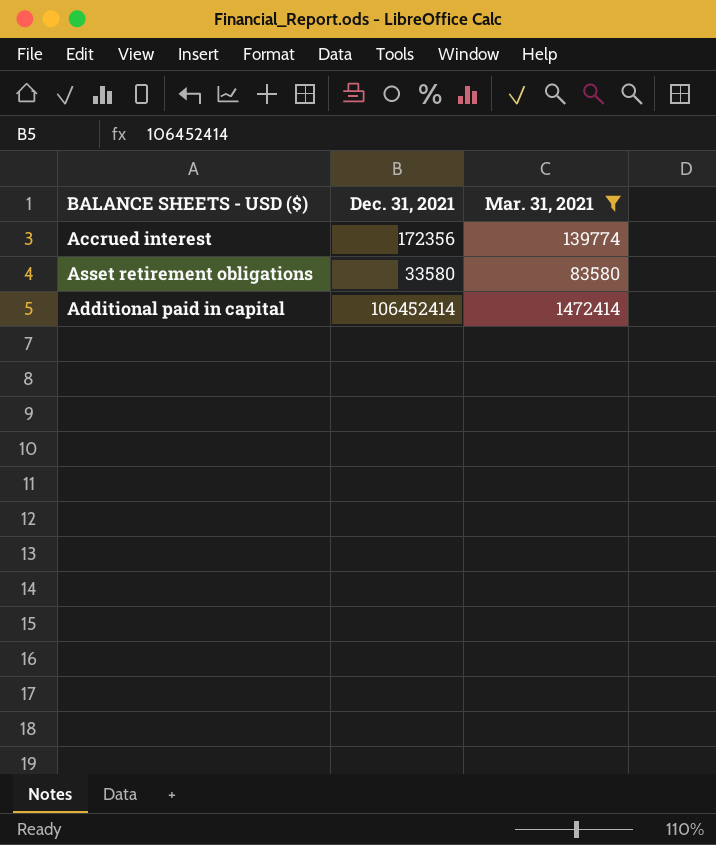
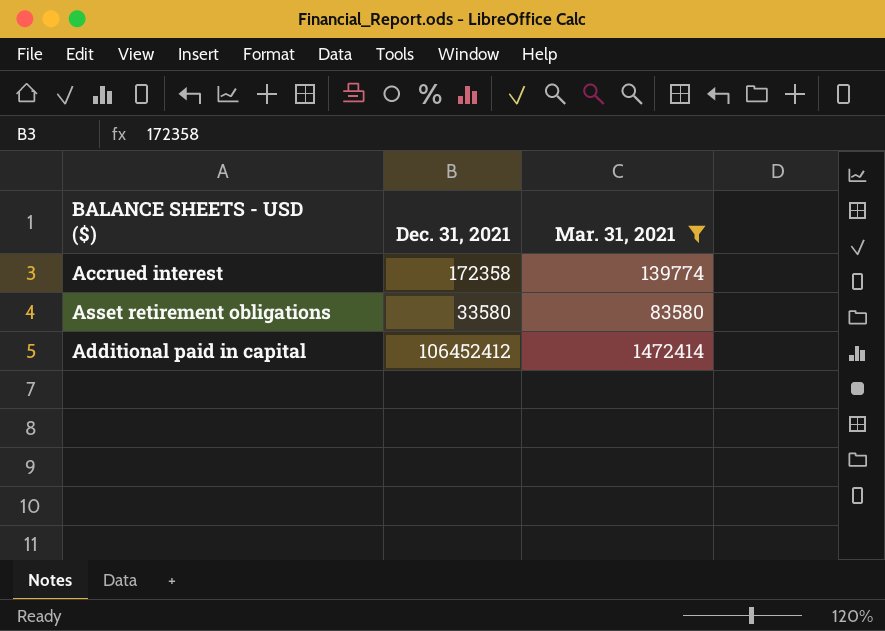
Accrued interest | Dec. 31, 2021: 172356 -> 172358
Additional paid in capital | Dec. 31, 2021: 106452414 -> 106452412

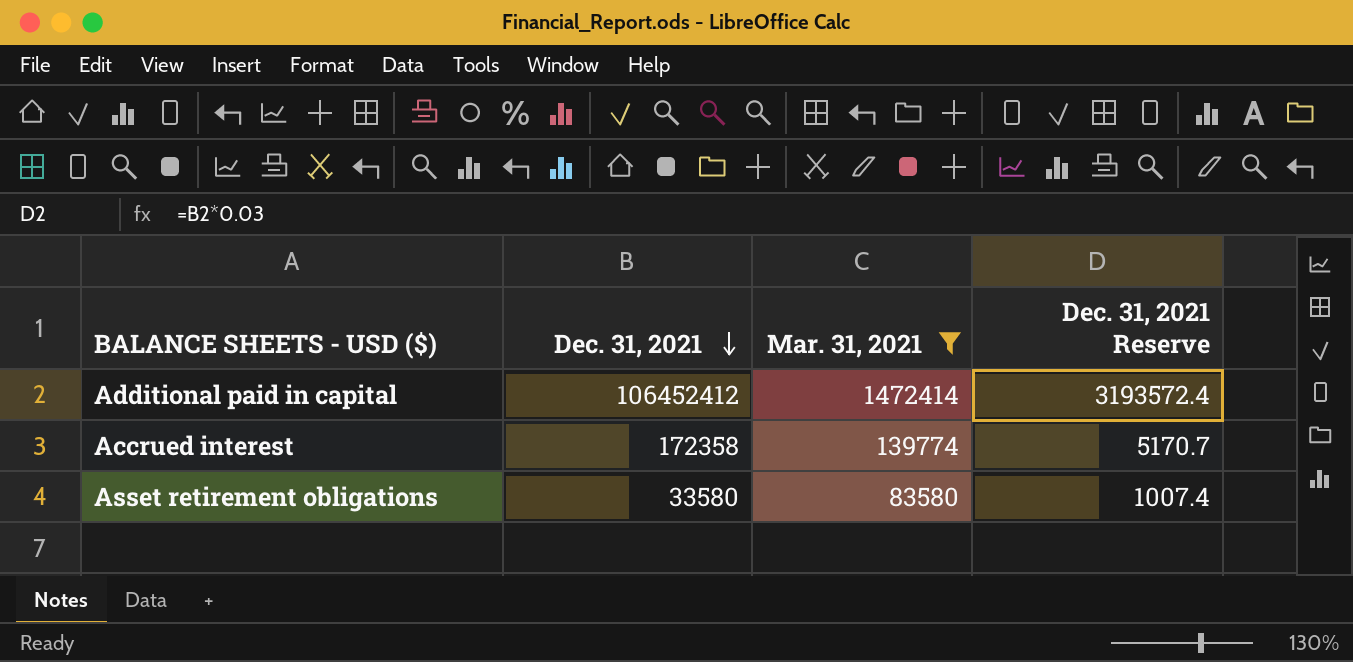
row order: none -> Dec. 31, 2021 descending
column Dec. 31, 2021 Reserve | formula: none -> [Dec. 31, 2021] * 0.03

